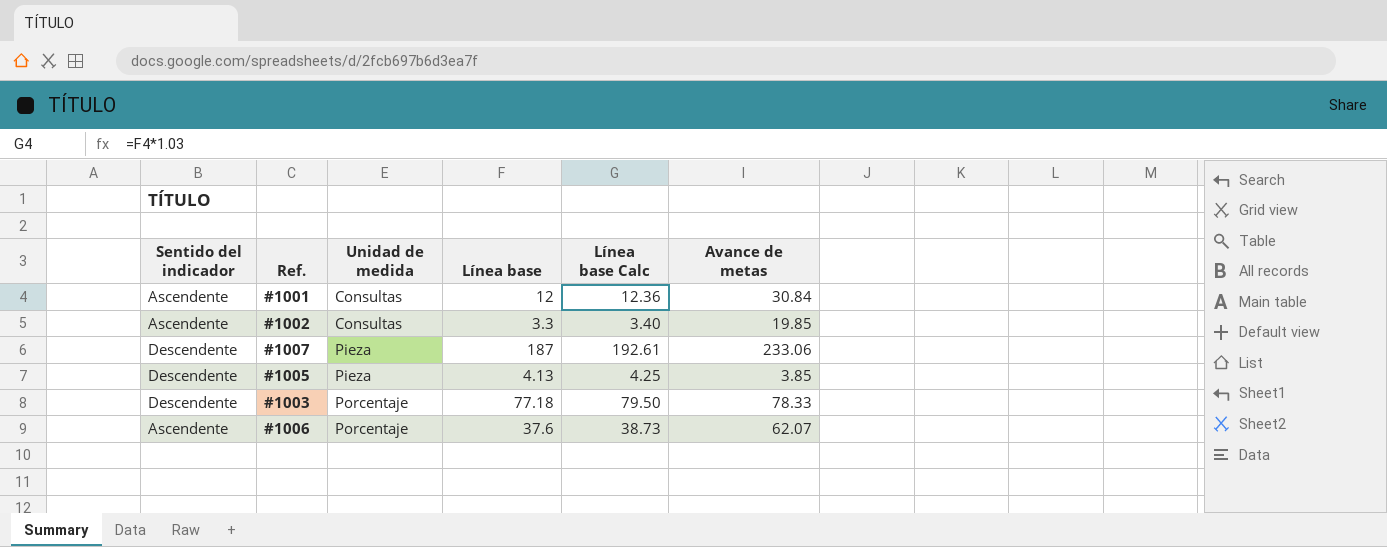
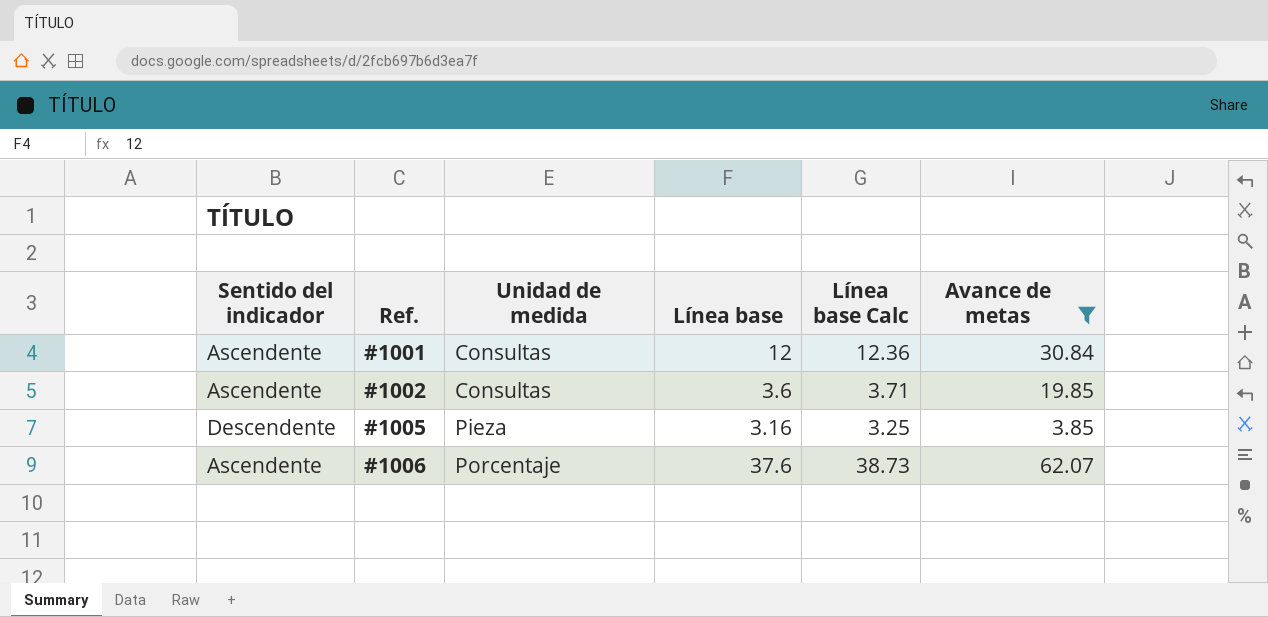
filter: none -> Avance de metas <= 62.07
#1002 | Línea base: 3.3 -> 3.6
#1002 | Línea base Calc: 3.40 -> 3.71
#1005 | Línea base: 4.13 -> 3.16
#1005 | Línea base Calc: 4.25 -> 3.25

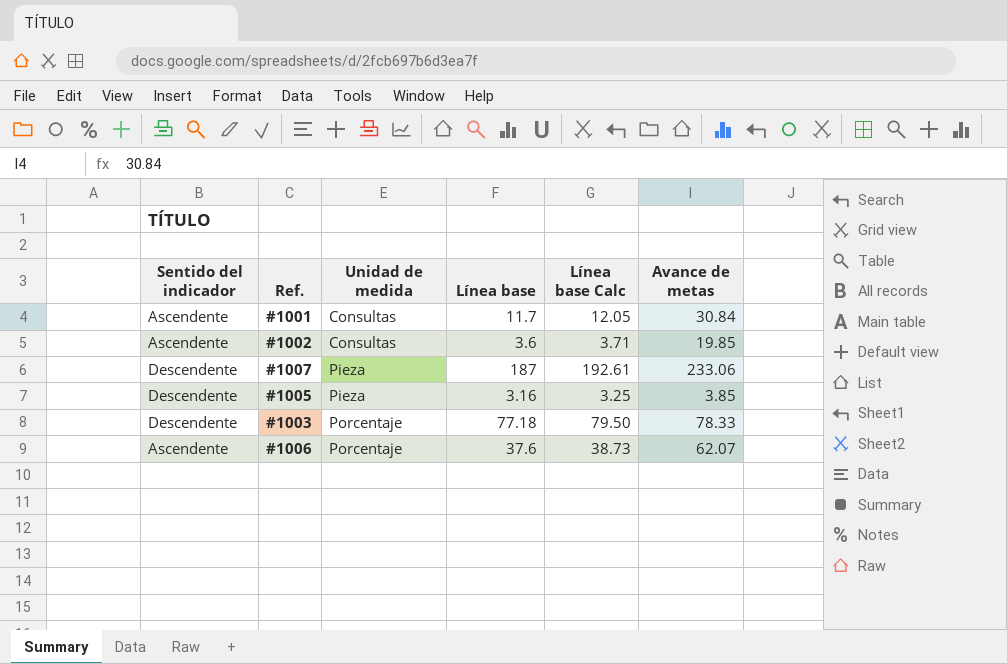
filter: Avance de metas <= 62.07 -> none
#1001 | Línea base: 12 -> 11.7
#1001 | Línea base Calc: 12.36 -> 12.05

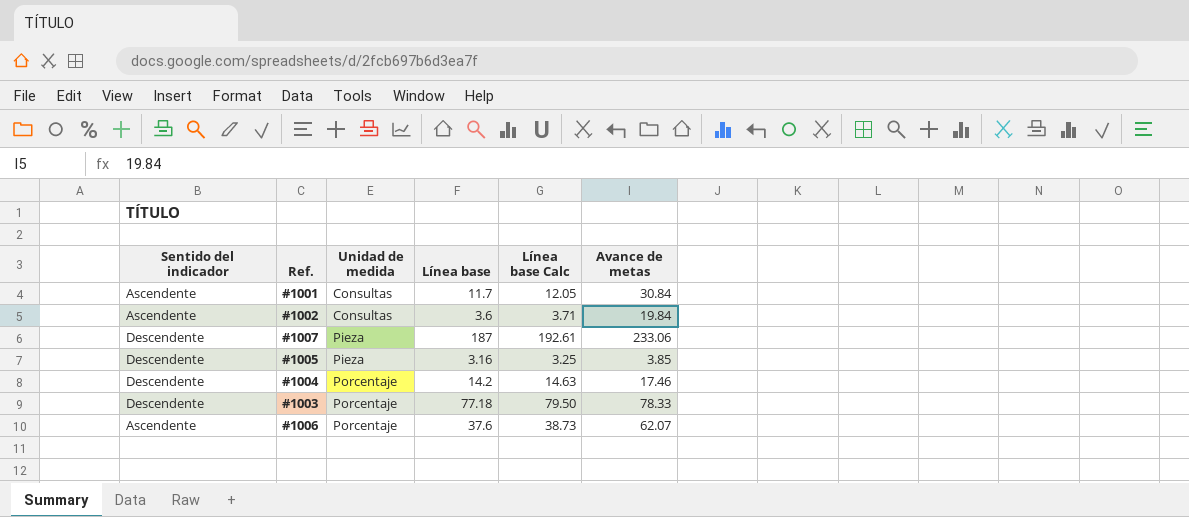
#1002 | Avance de metas: 19.85 -> 19.84
row #1004: none -> Descendente | Porcentaje | 14.2 | 14.63 | 17.46

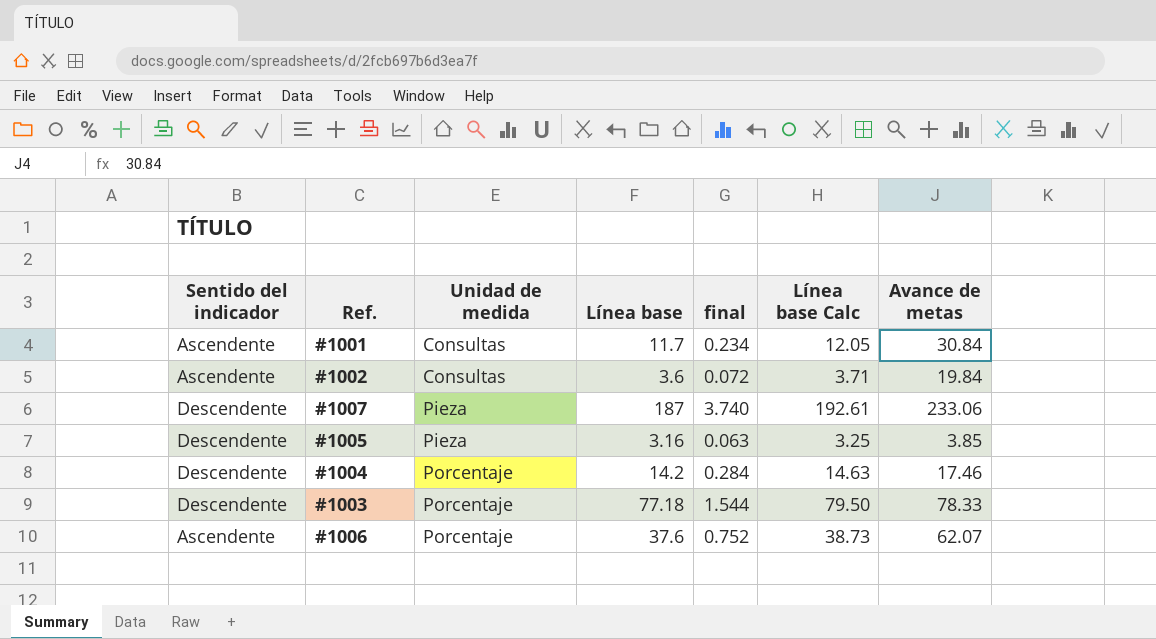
column final | formula: none -> [Línea base] * 0.02

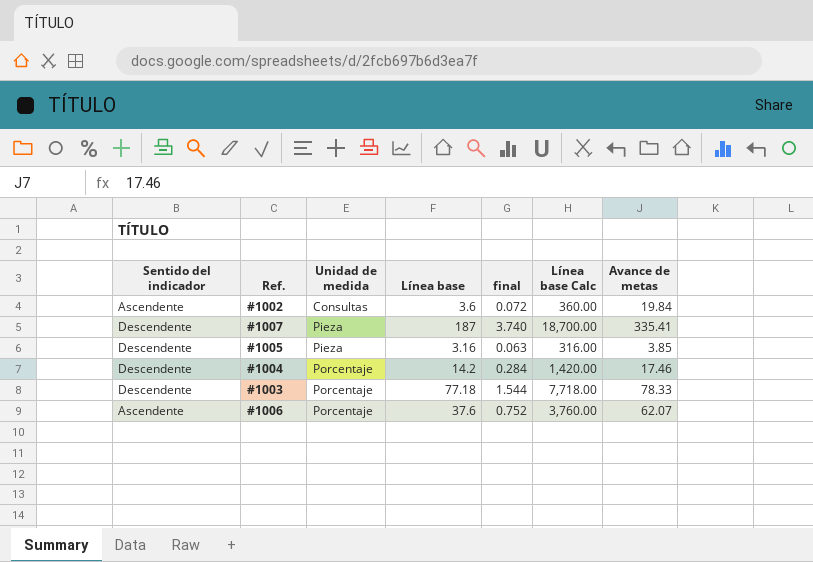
column Línea base Calc | formula: [Línea base] * 1.03 -> [Línea base] * 100
row #1001: Ascendente | Consultas | 11.7 | 0.234 | 12.05 | 30.84 -> none
#1007 | Avance de metas: 233.06 -> 335.41

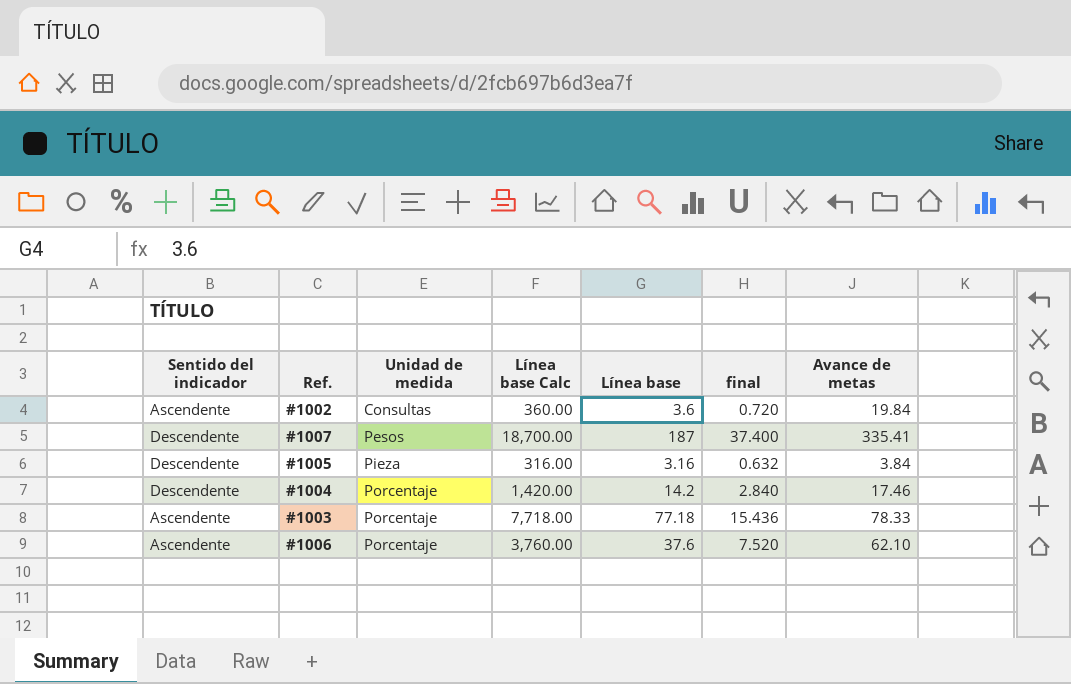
column Línea base Calc | position: 6 -> 4
column final | formula: [Línea base] * 0.02 -> [Línea base] * 0.2
#1007 | Unidad de medida: Pieza -> Pesos
#1005 | Avance de metas: 3.85 -> 3.84
#1003 | Sentido del indicador: Descendente -> Ascendente
#1006 | Avance de metas: 62.07 -> 62.10

